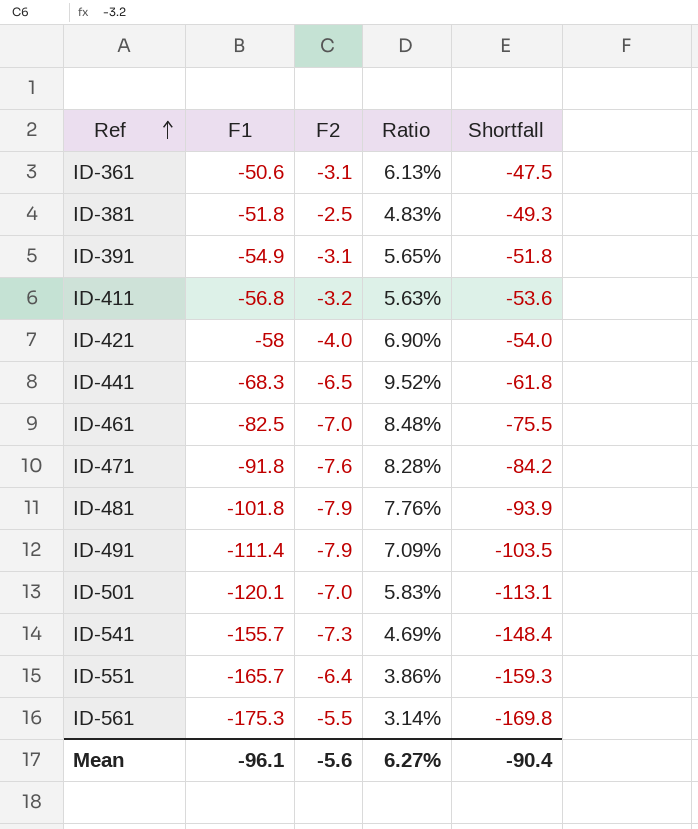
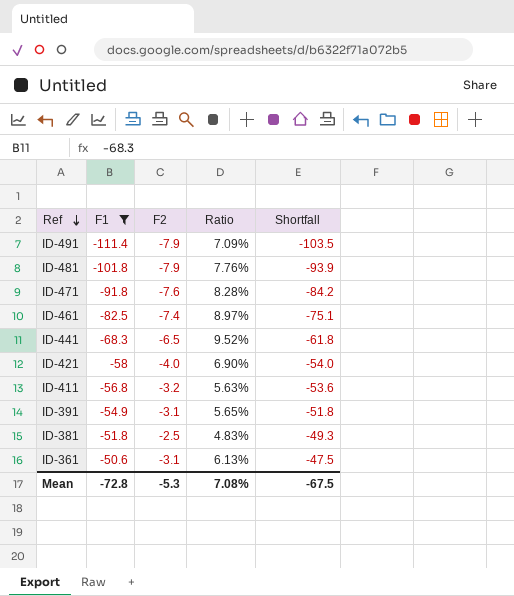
filter: none -> F1 >= -111.4
row order: Ref ascending -> Ref descending
ID-461 | F2: -7.0 -> -7.4
ID-461 | Ratio: 8.48% -> 8.97%
ID-461 | Shortfall: -75.5 -> -75.1
Mean | F1: -96.1 -> -72.8
Mean | F2: -5.6 -> -5.3
Mean | Ratio: 6.27% -> 7.08%
Mean | Shortfall: -90.4 -> -67.5

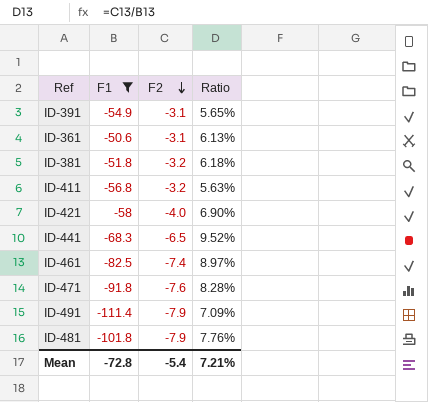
row order: Ref descending -> F2 descending
column Shortfall | formula: [F1] - [F2] -> none
ID-381 | F2: -2.5 -> -3.2
ID-381 | Ratio: 4.83% -> 6.18%
Mean | F2: -5.3 -> -5.4
Mean | Ratio: 7.08% -> 7.21%

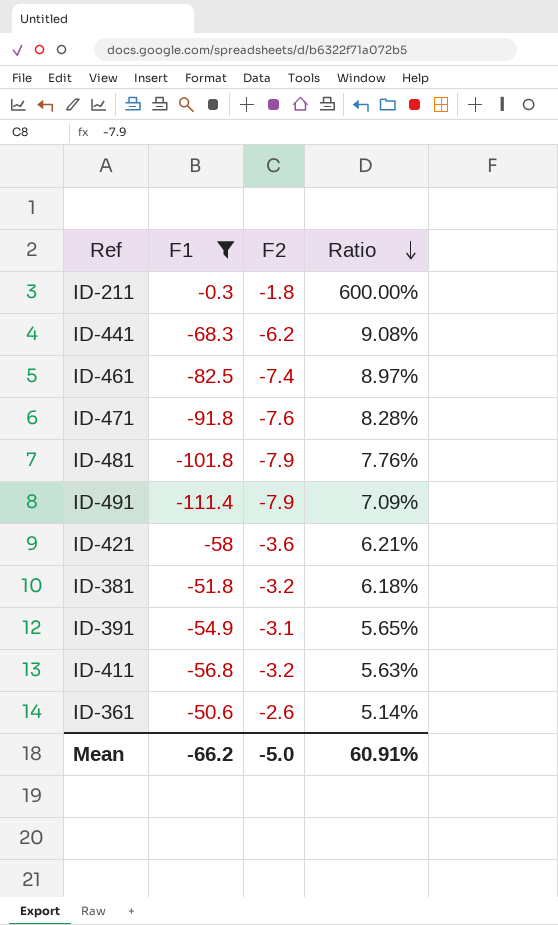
row order: F2 descending -> Ratio descending
row ID-211: none -> -0.3 | -1.8 | 600.00%
ID-441 | F2: -6.5 -> -6.2
ID-441 | Ratio: 9.52% -> 9.08%
ID-421 | F2: -4.0 -> -3.6
ID-421 | Ratio: 6.90% -> 6.21%
ID-361 | F2: -3.1 -> -2.6
ID-361 | Ratio: 6.13% -> 5.14%
Mean | F1: -72.8 -> -66.2
Mean | F2: -5.4 -> -5.0
Mean | Ratio: 7.21% -> 60.91%

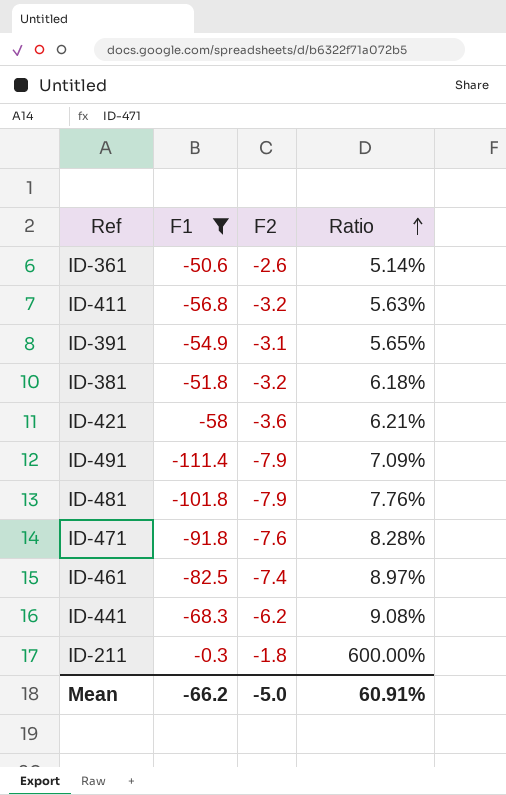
row order: Ratio descending -> Ratio ascending

